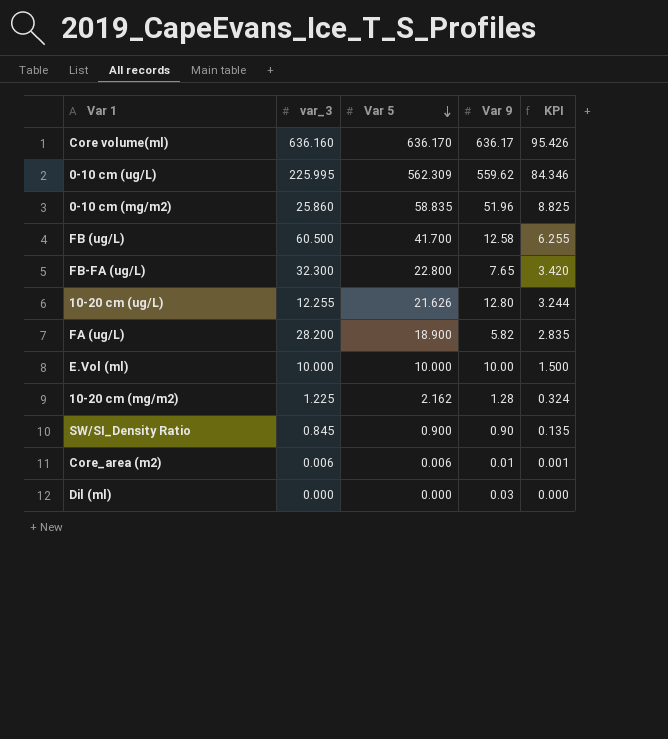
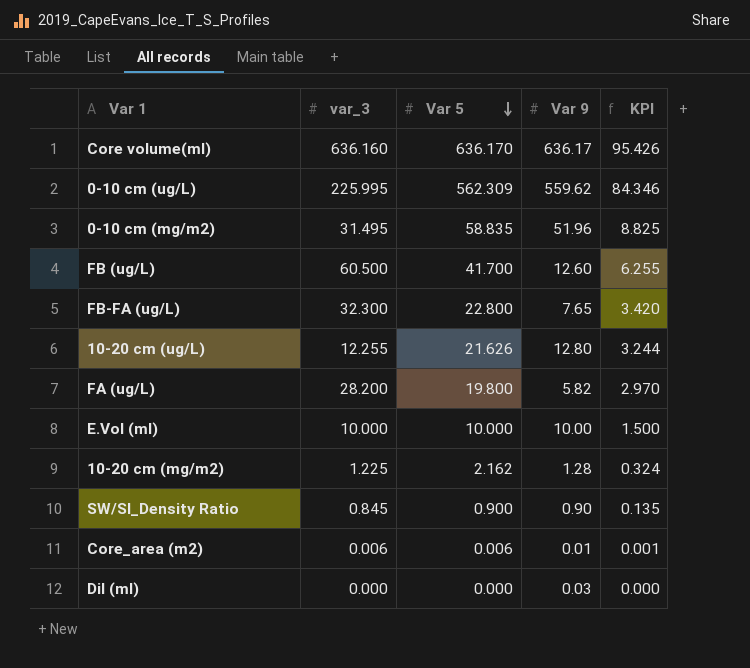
0-10 cm (mg/m2) | var_3: 25.860 -> 31.495
FB (ug/L) | Var 9: 12.58 -> 12.60
FA (ug/L) | Var 5: 18.900 -> 19.800
FA (ug/L) | KPI: 2.835 -> 2.970

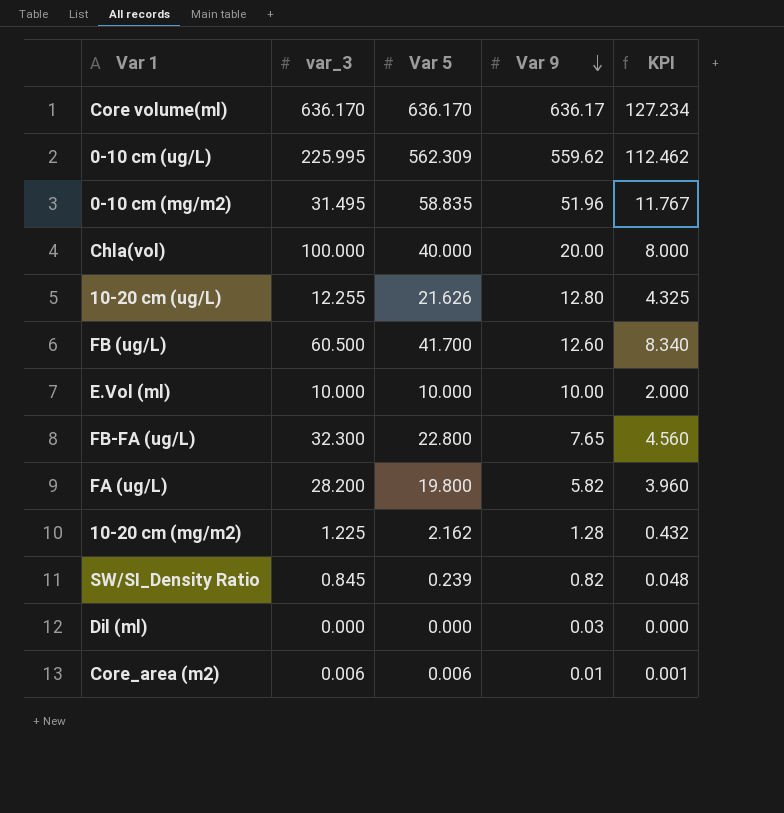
row order: Var 5 descending -> Var 9 descending
column KPI | formula: [Var 5] * 0.15 -> [Var 5] * 0.2
Core volume(ml) | var_3: 636.160 -> 636.170
row Chla(vol): none -> 100.000 | 40.000 | 20.00 | 8.000
SW/SI_Density Ratio | Var 5: 0.900 -> 0.239
SW/SI_Density Ratio | Var 9: 0.90 -> 0.82

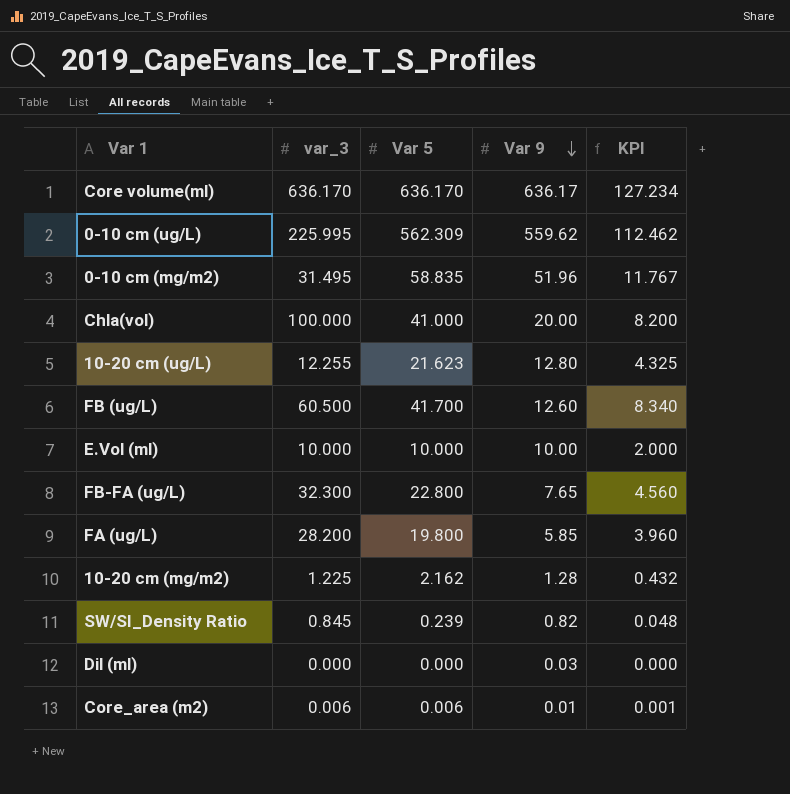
Chla(vol) | Var 5: 40.000 -> 41.000
Chla(vol) | KPI: 8.000 -> 8.200
10-20 cm (ug/L) | Var 5: 21.626 -> 21.623
FA (ug/L) | Var 9: 5.82 -> 5.85

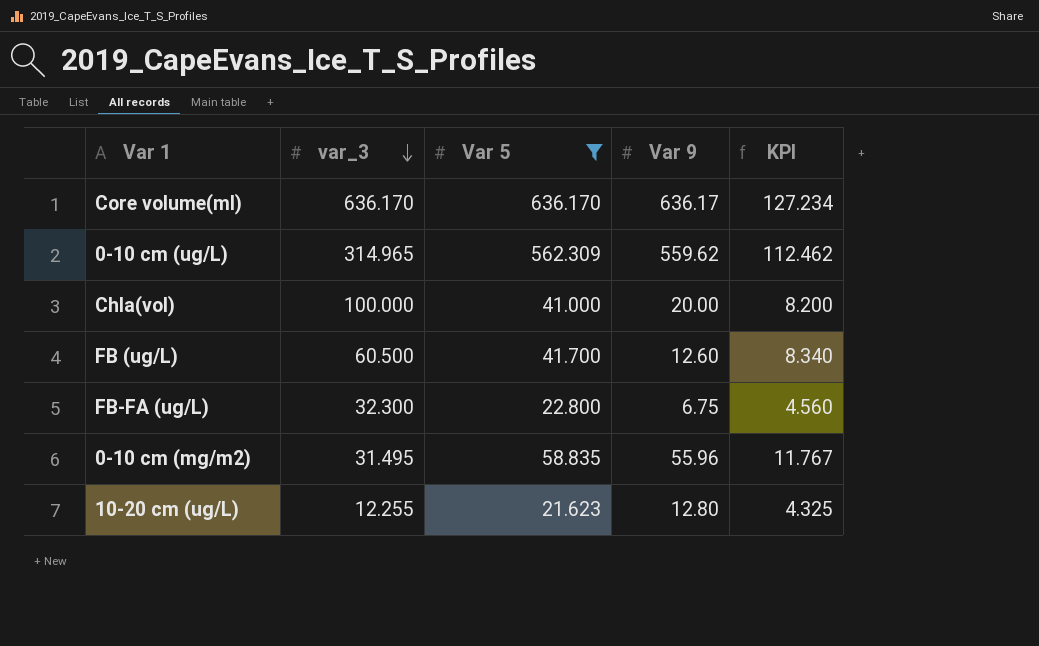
filter: none -> Var 5 >= 21.623
row order: Var 9 descending -> var_3 descending
0-10 cm (ug/L) | var_3: 225.995 -> 314.965
FB-FA (ug/L) | Var 9: 7.65 -> 6.75
0-10 cm (mg/m2) | Var 9: 51.96 -> 55.96

